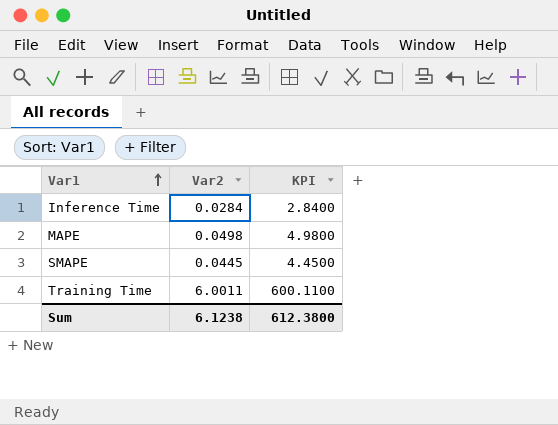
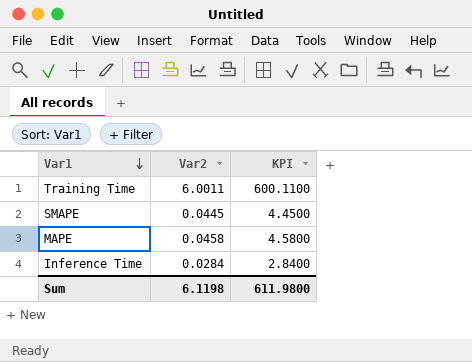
row order: Var1 ascending -> Var1 descending
MAPE | Var2: 0.0498 -> 0.0458
MAPE | KPI: 4.9800 -> 4.5800
Sum | Var2: 6.1238 -> 6.1198
Sum | KPI: 612.3800 -> 611.9800

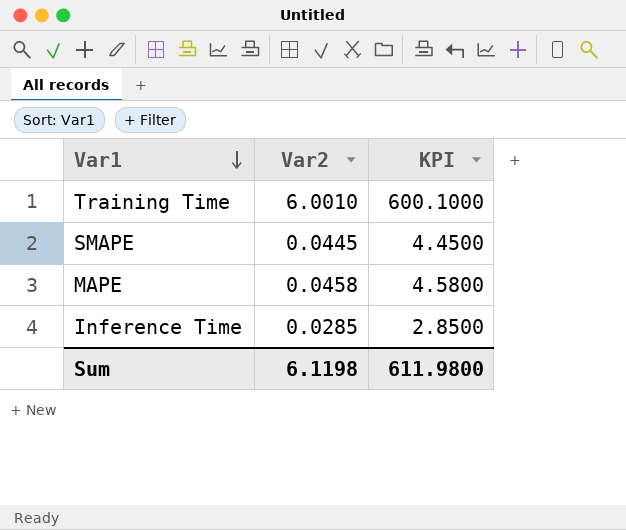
Training Time | Var2: 6.0011 -> 6.0010
Training Time | KPI: 600.1100 -> 600.1000
Inference Time | Var2: 0.0284 -> 0.0285
Inference Time | KPI: 2.8400 -> 2.8500

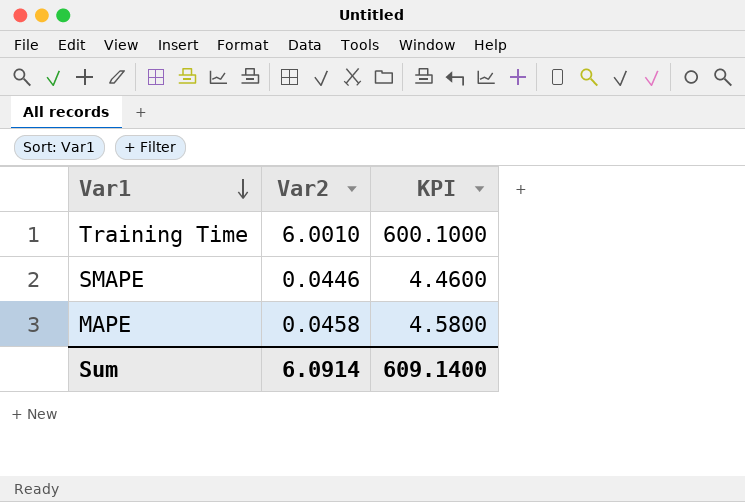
row Inference Time: 0.0285 | 2.8500 -> none
SMAPE | Var2: 0.0445 -> 0.0446
SMAPE | KPI: 4.4500 -> 4.4600
Sum | Var2: 6.1198 -> 6.0914
Sum | KPI: 611.9800 -> 609.1400

